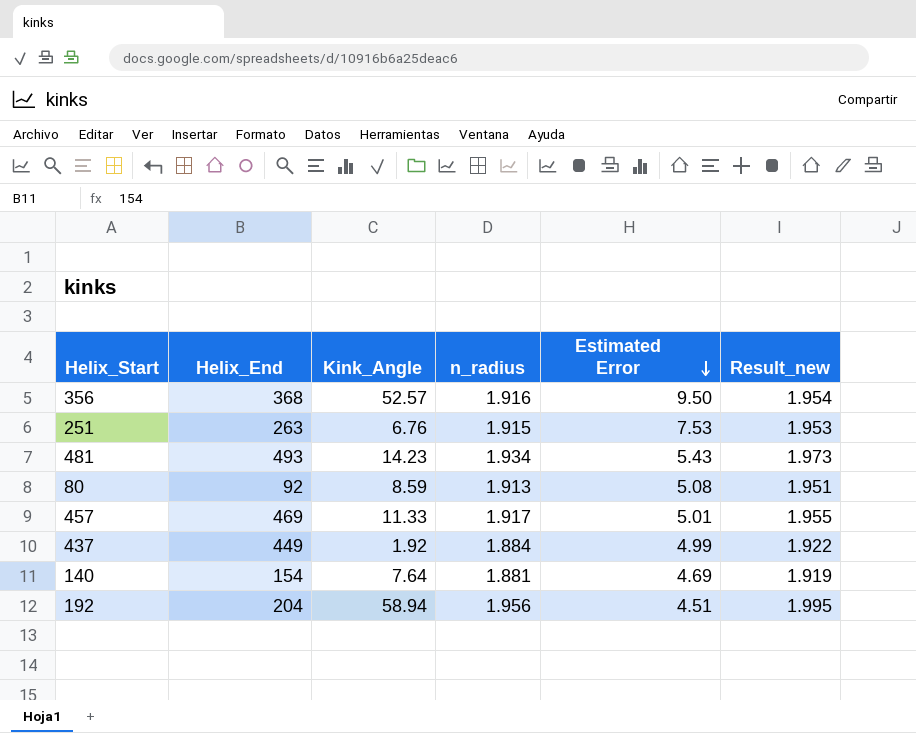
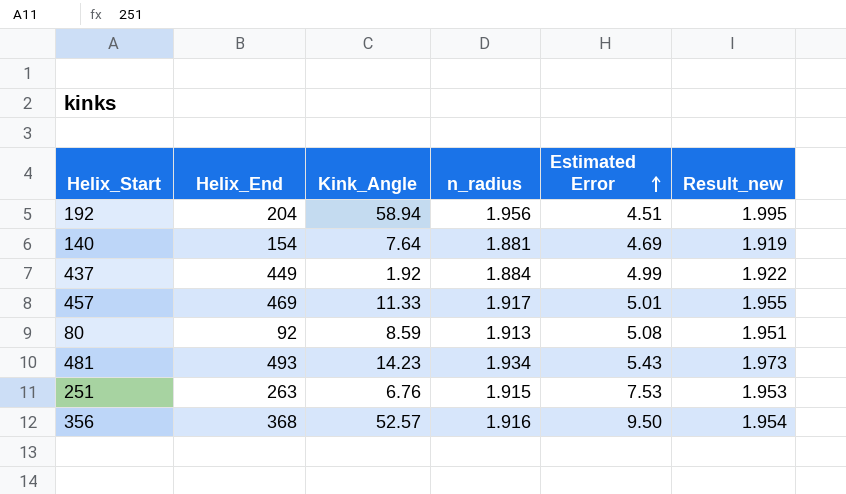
row order: Estimated Error descending -> Estimated Error ascending

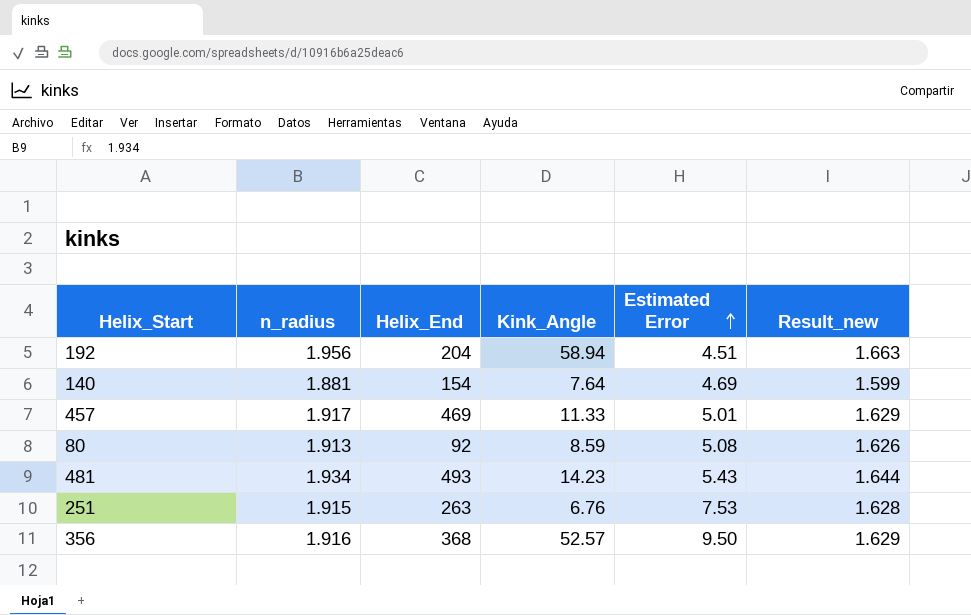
column n_radius | position: 4 -> 2
column Result_new | formula: [n_radius] * 1.02 -> [n_radius] * 0.85
row 437: 449 | 1.92 | 1.884 | 4.99 | 1.922 -> none

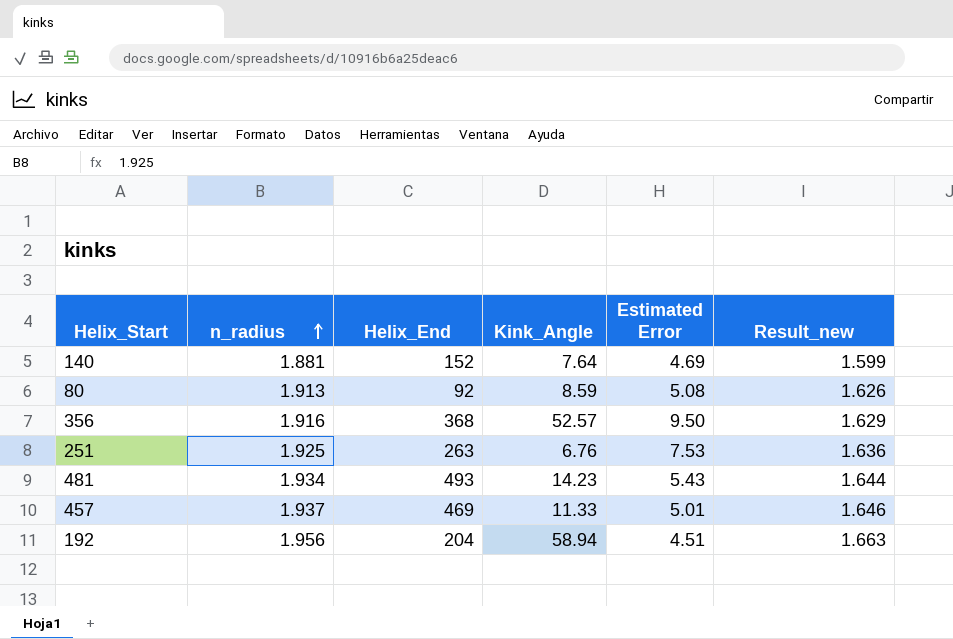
row order: Estimated Error ascending -> n_radius ascending
140 | Helix_End: 154 -> 152
251 | n_radius: 1.915 -> 1.925
251 | Result_new: 1.628 -> 1.636
457 | n_radius: 1.917 -> 1.937
457 | Result_new: 1.629 -> 1.646

